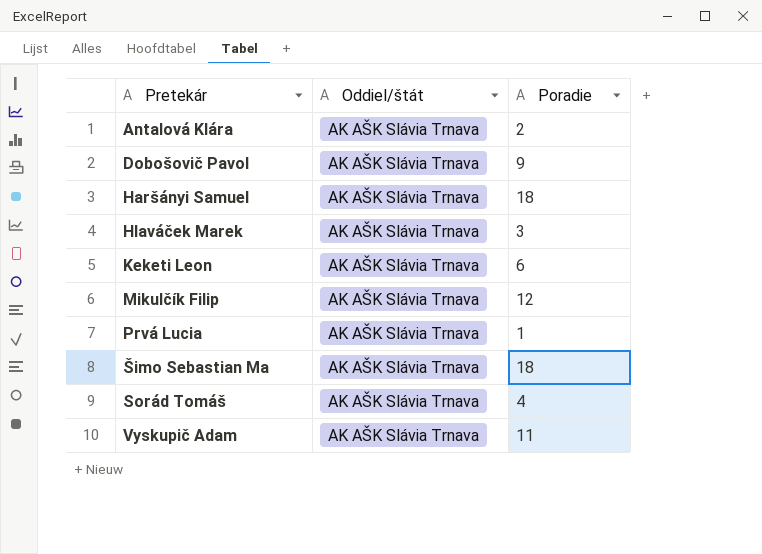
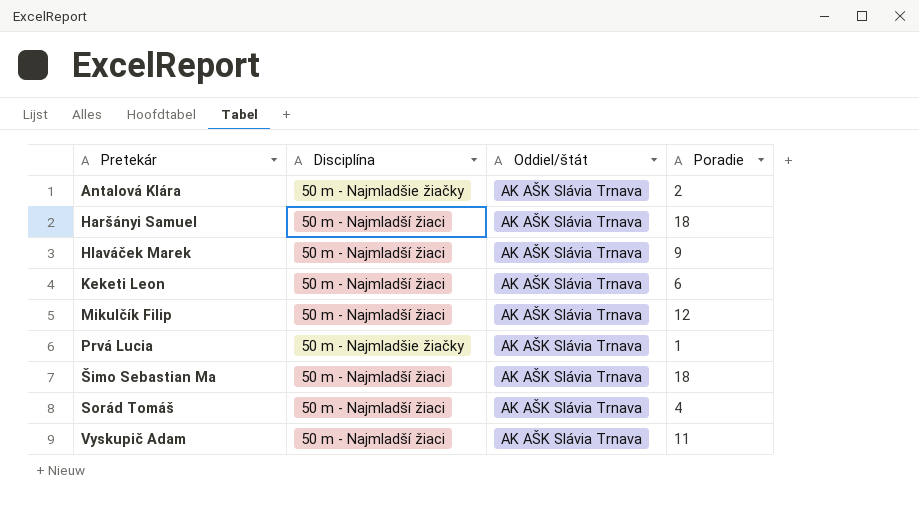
column Disciplína | position: none -> 2
row Dobošovič Pavol: AK AŠK Slávia Trnava | 9 -> none
Hlaváček Marek | Poradie: 3 -> 9

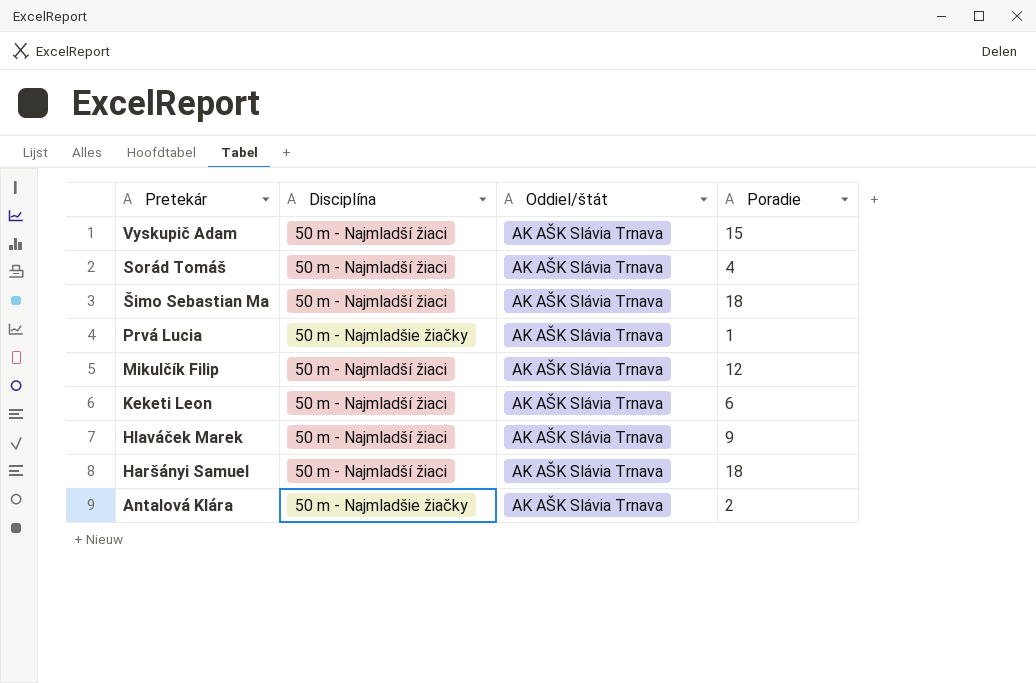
row order: Pretekár ascending -> Pretekár descending
Vyskupič Adam | Poradie: 11 -> 15

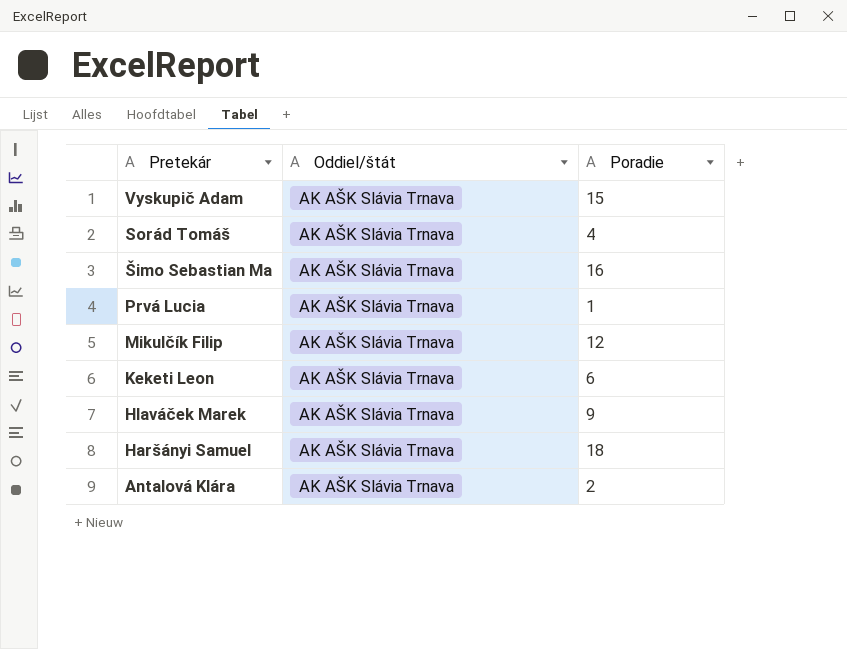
column Disciplína | position: 2 -> none
Šimo Sebastian Ma | Poradie: 18 -> 16

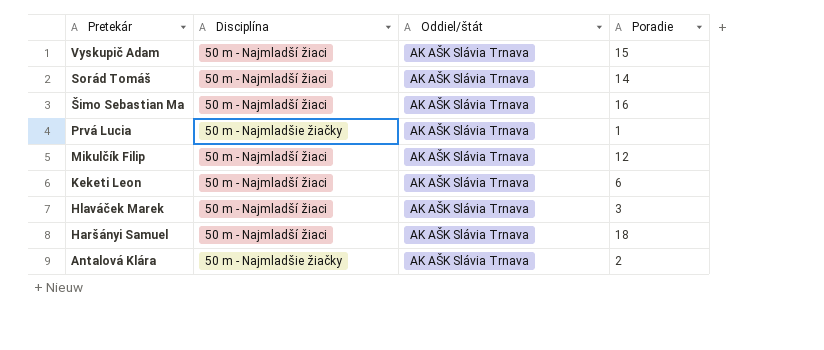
column Disciplína | position: none -> 2
Sorád Tomáš | Poradie: 4 -> 14
Hlaváček Marek | Poradie: 9 -> 3

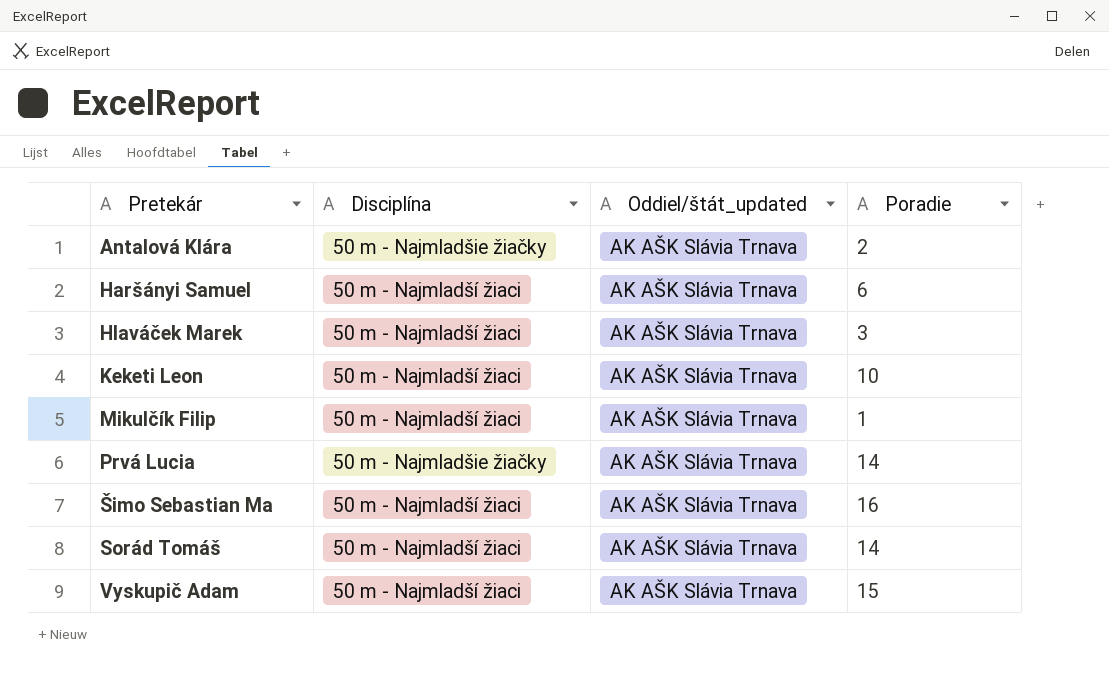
row order: Pretekár descending -> Pretekár ascending
column name: Oddiel/štát -> Oddiel/štát_updated
Haršányi Samuel | Poradie: 18 -> 6
Keketi Leon | Poradie: 6 -> 10
Mikulčík Filip | Poradie: 12 -> 1
Prvá Lucia | Poradie: 1 -> 14

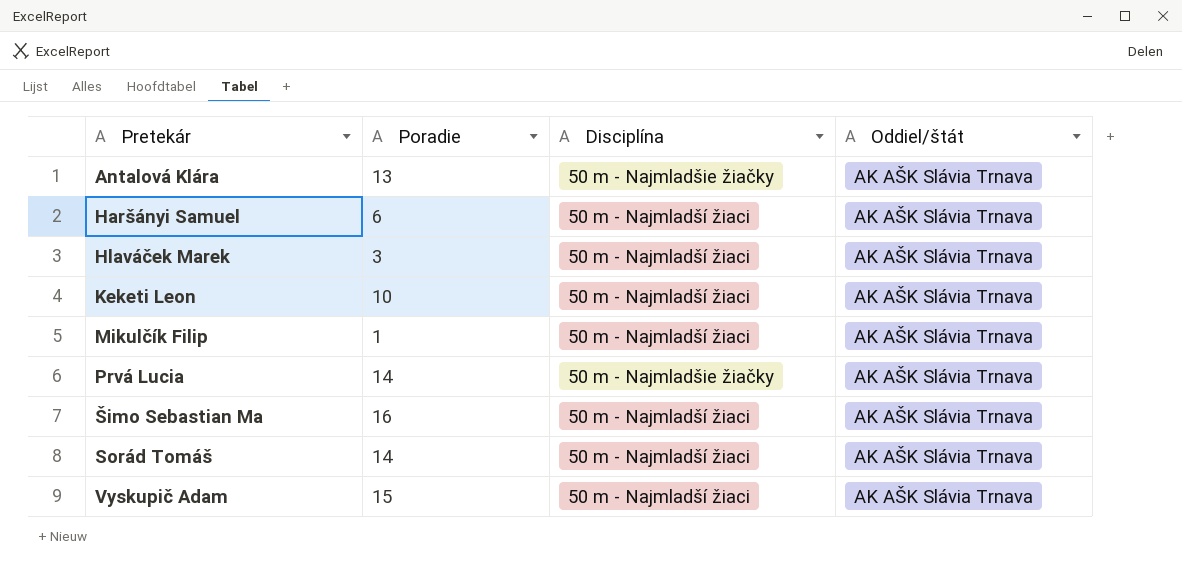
column Poradie | position: 4 -> 2
column name: Oddiel/štát_updated -> Oddiel/štát
Antalová Klára | Poradie: 2 -> 13

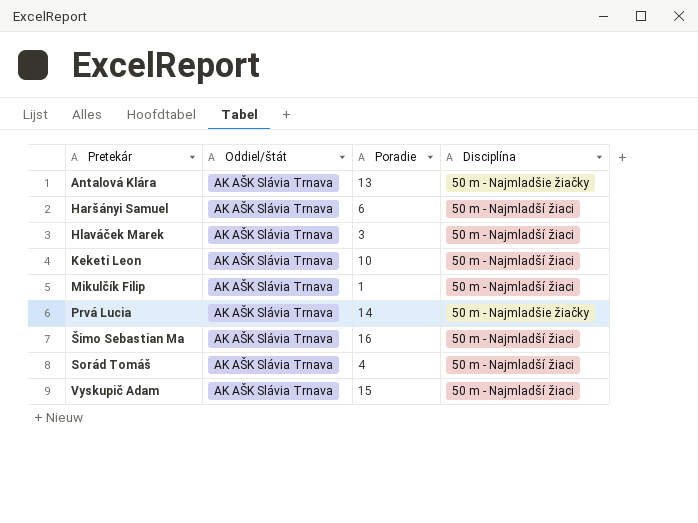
column Oddiel/štát | position: 4 -> 2
Sorád Tomáš | Poradie: 14 -> 4

